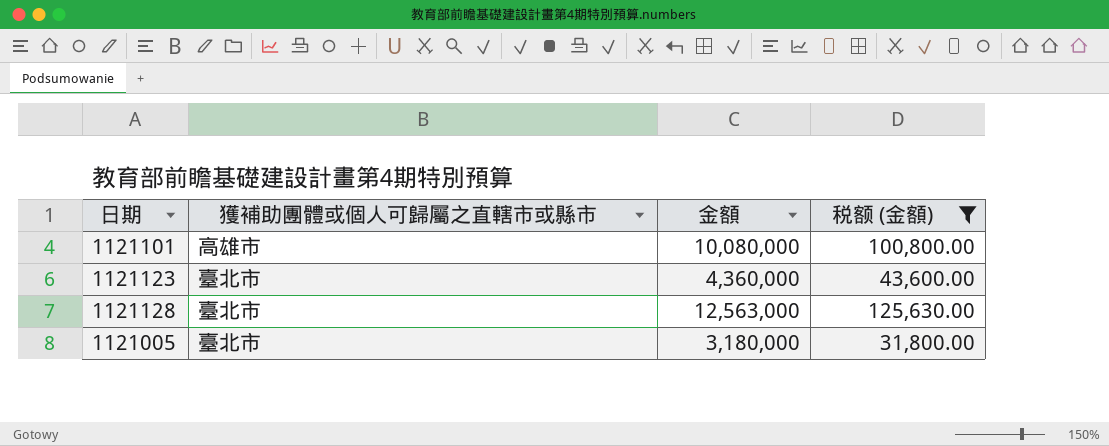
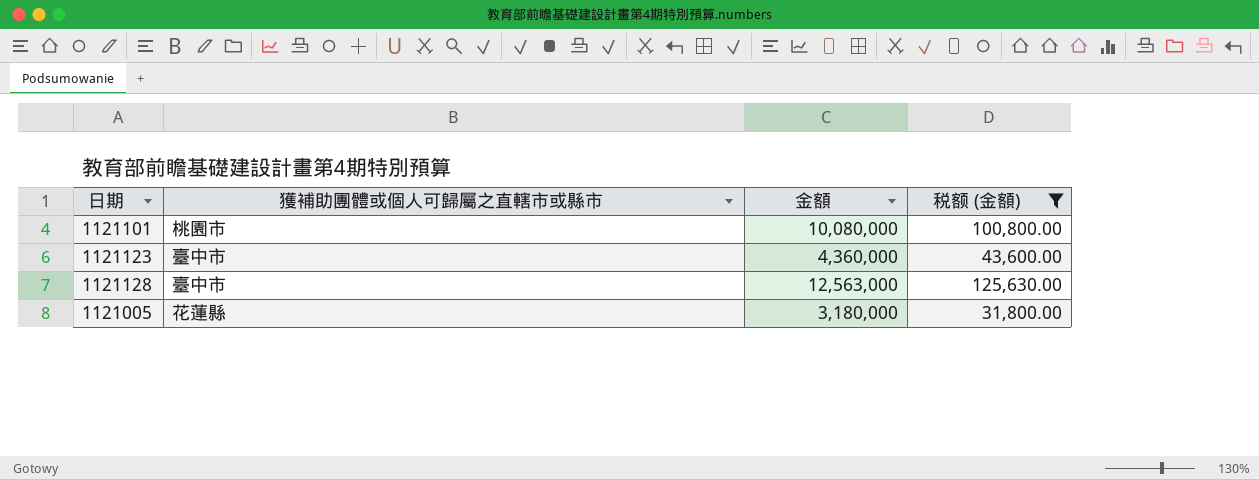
1121101 | 獲補助團體或個人可歸屬之直轄市或縣市: 高雄市 -> 桃園市
1121123 | 獲補助團體或個人可歸屬之直轄市或縣市: 臺北市 -> 臺中市
1121128 | 獲補助團體或個人可歸屬之直轄市或縣市: 臺北市 -> 臺中市
1121005 | 獲補助團體或個人可歸屬之直轄市或縣市: 臺北市 -> 花蓮縣

